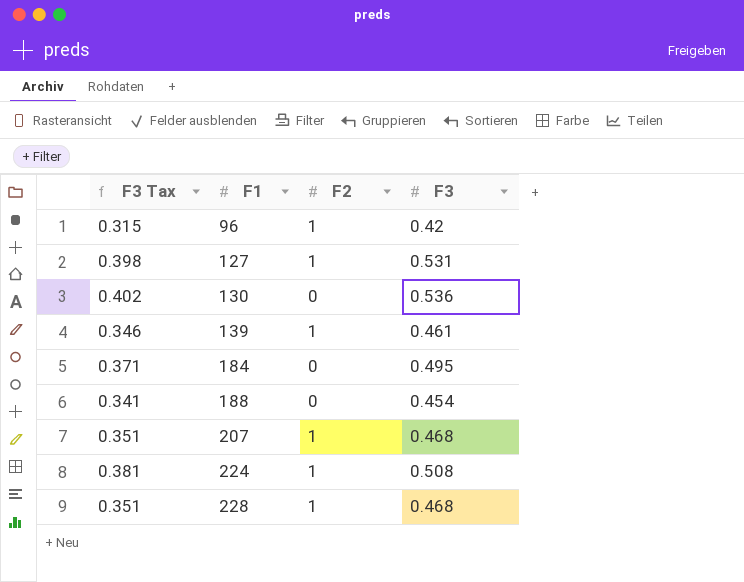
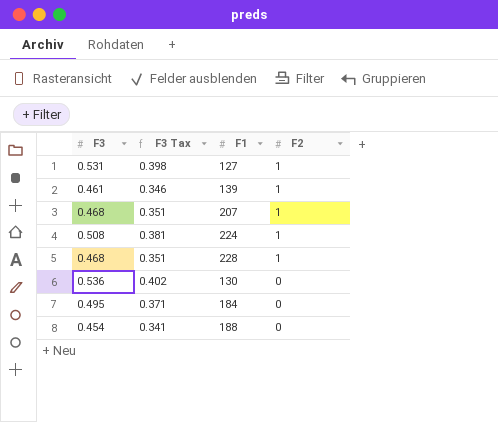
row order: F1 ascending -> F2 descending
column F3 | position: 4 -> 1
row 96: 0.315 | 1 | 0.42 -> none

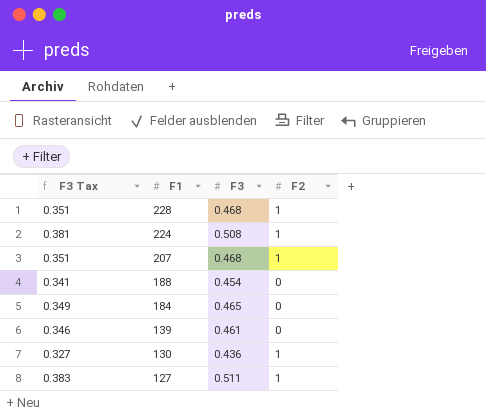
row order: F2 descending -> F1 descending
column F3 | position: 1 -> 3
184 | F3 Tax: 0.371 -> 0.349
184 | F3: 0.495 -> 0.465
139 | F2: 1 -> 0
130 | F3 Tax: 0.402 -> 0.327
130 | F3: 0.536 -> 0.436
130 | F2: 0 -> 1
127 | F3 Tax: 0.398 -> 0.383
127 | F3: 0.531 -> 0.511

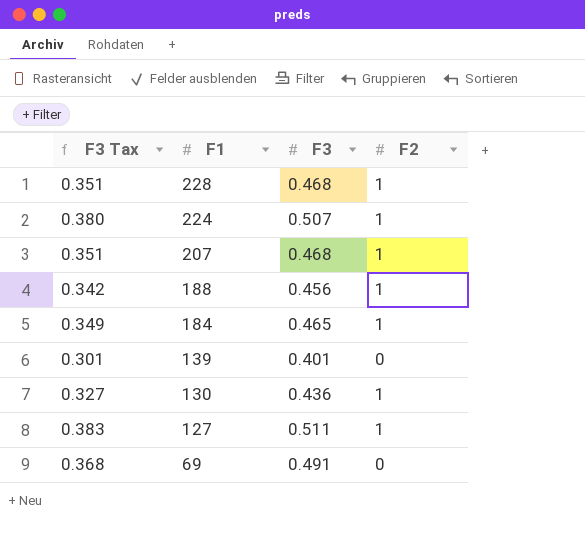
224 | F3 Tax: 0.381 -> 0.380
224 | F3: 0.508 -> 0.507
188 | F3 Tax: 0.341 -> 0.342
188 | F3: 0.454 -> 0.456
188 | F2: 0 -> 1
184 | F2: 0 -> 1
139 | F3 Tax: 0.346 -> 0.301
139 | F3: 0.461 -> 0.401
row 69: none -> 0.368 | 0.491 | 0

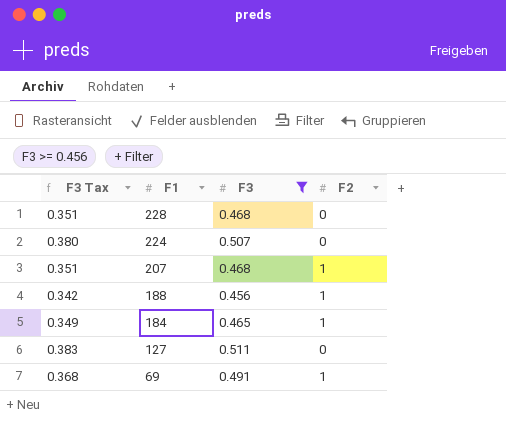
filter: none -> F3 >= 0.456
228 | F2: 1 -> 0
224 | F2: 1 -> 0
127 | F2: 1 -> 0
69 | F2: 0 -> 1

